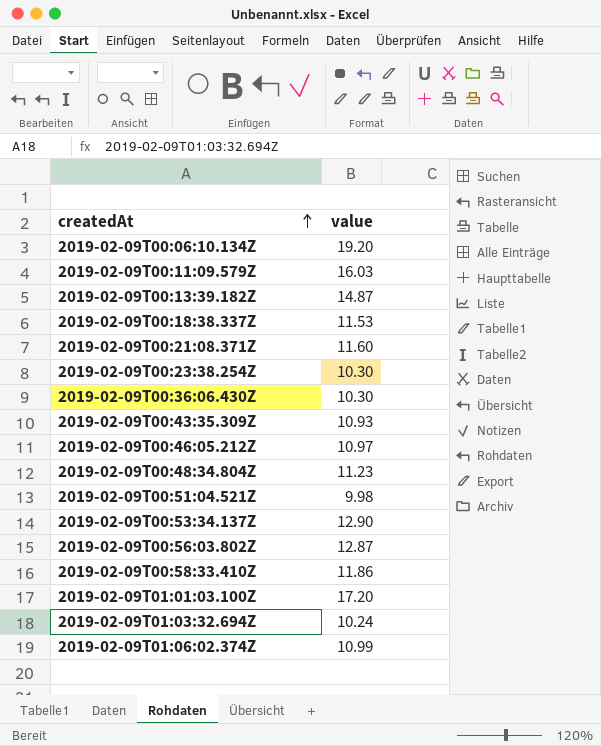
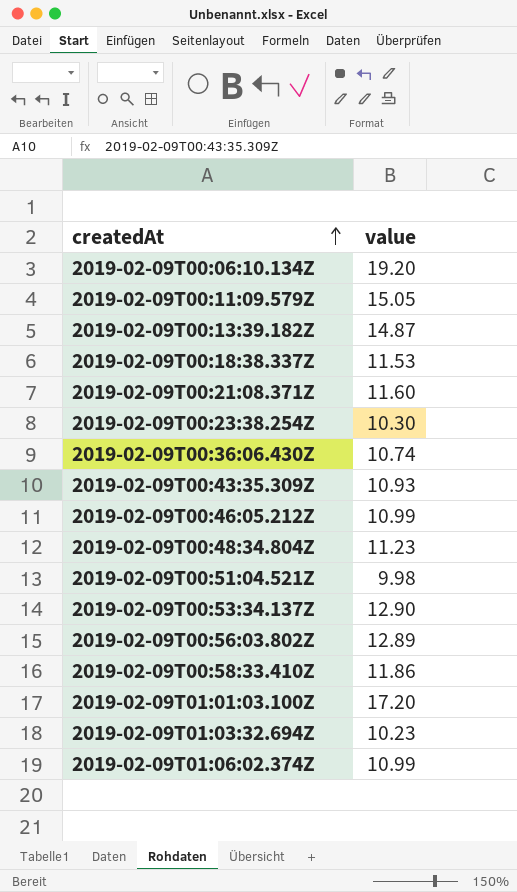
2019-02-09T00:11:09.579Z | value: 16.03 -> 15.05
2019-02-09T00:36:06.430Z | value: 10.30 -> 10.74
2019-02-09T00:46:05.212Z | value: 10.97 -> 10.99
2019-02-09T00:56:03.802Z | value: 12.87 -> 12.89
2019-02-09T01:03:32.694Z | value: 10.24 -> 10.23

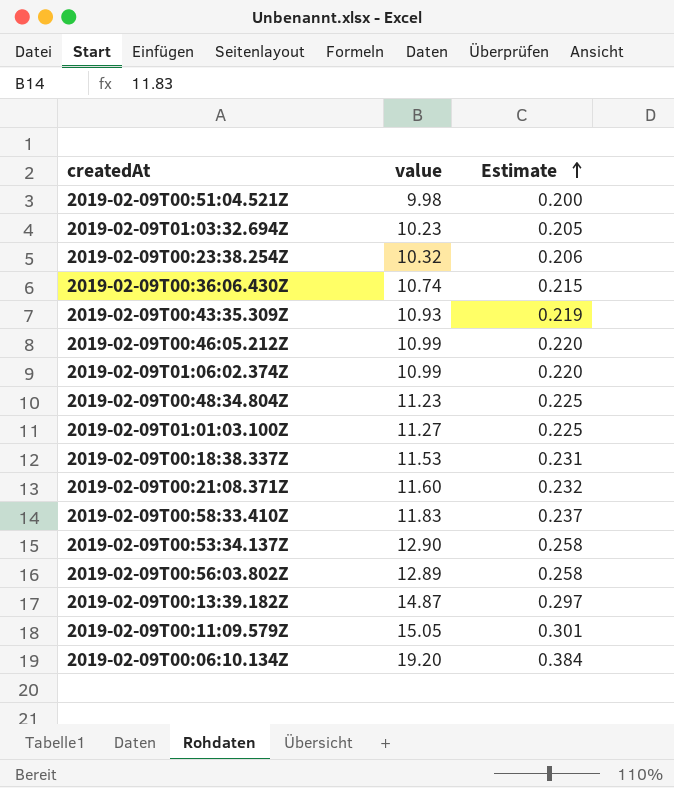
row order: createdAt ascending -> Estimate ascending
column Estimate | formula: none -> [value] * 0.02
2019-02-09T00:23:38.254Z | value: 10.30 -> 10.32
2019-02-09T01:01:03.100Z | value: 17.20 -> 11.27
2019-02-09T00:58:33.410Z | value: 11.86 -> 11.83

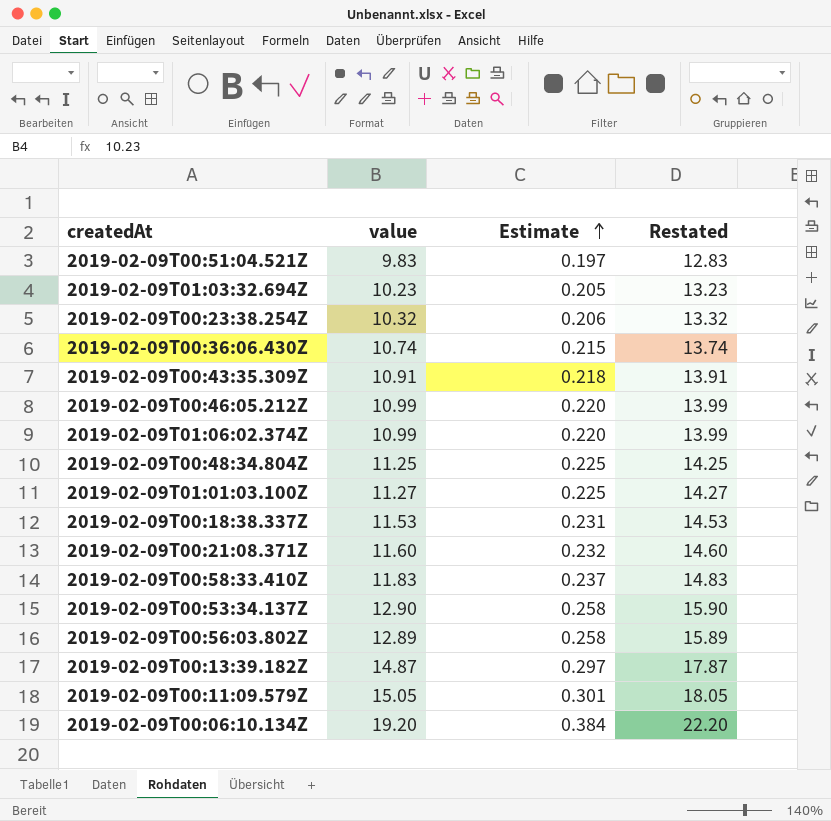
column Restated | formula: none -> [value] + 3
2019-02-09T00:51:04.521Z | value: 9.98 -> 9.83
2019-02-09T00:51:04.521Z | Estimate: 0.200 -> 0.197
2019-02-09T00:43:35.309Z | value: 10.93 -> 10.91
2019-02-09T00:43:35.309Z | Estimate: 0.219 -> 0.218
2019-02-09T00:48:34.804Z | value: 11.23 -> 11.25

